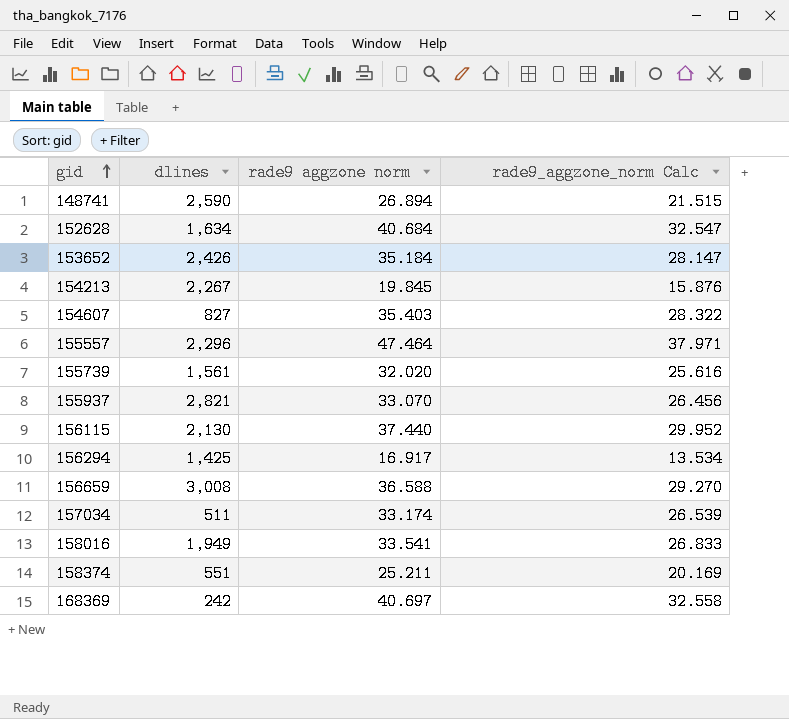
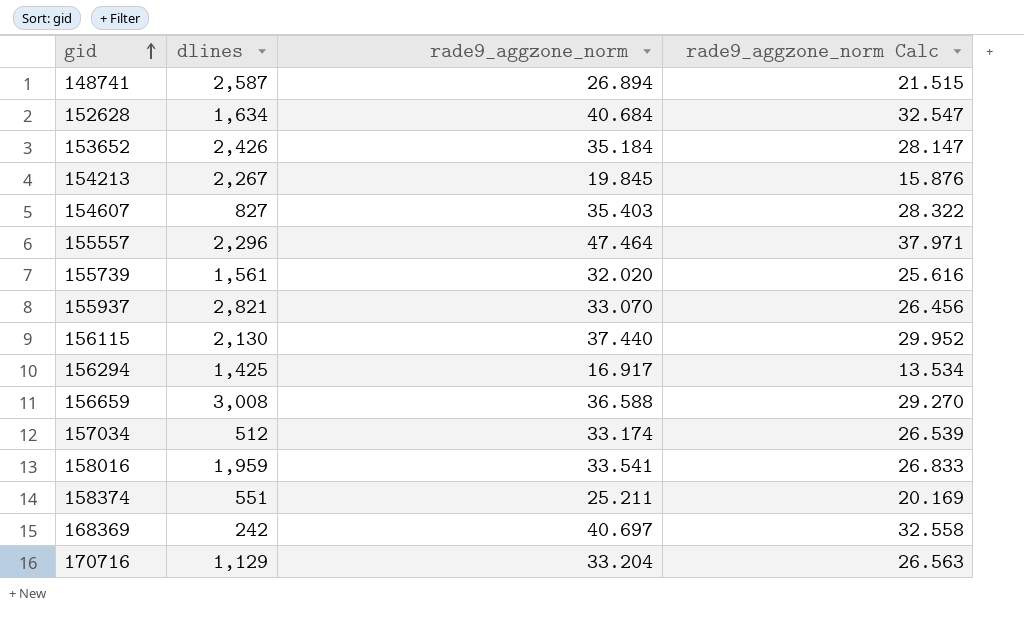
column name: rade9 aggzone norm -> rade9_aggzone_norm
148741 | dlines: 2,590 -> 2,587
157034 | dlines: 511 -> 512
158016 | dlines: 1,949 -> 1,959
row 170716: none -> 1,129 | 33.204 | 26.563

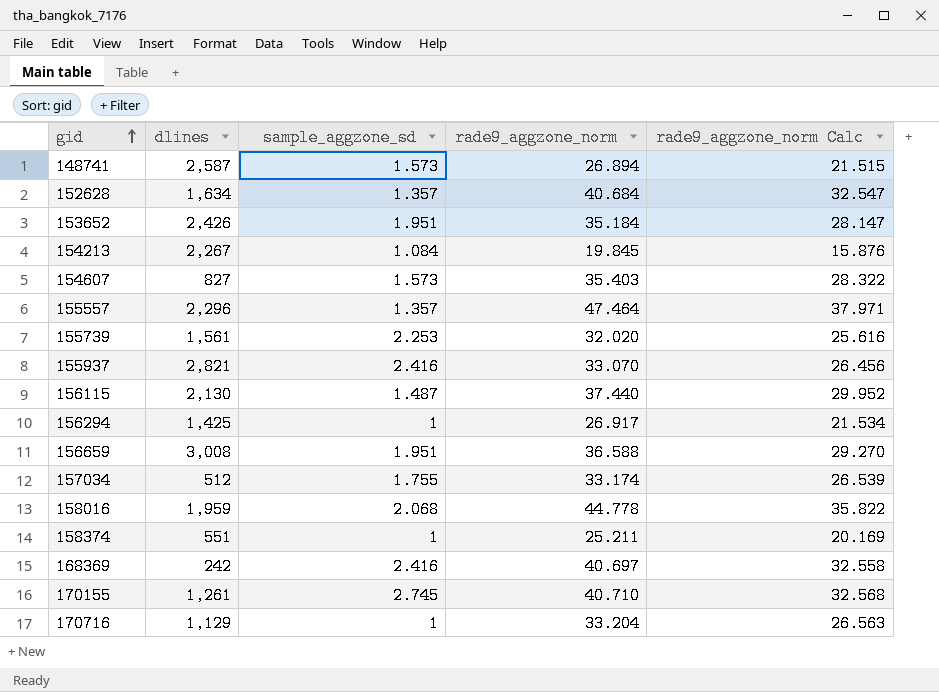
column sample_aggzone_sd | position: none -> 3
156294 | rade9_aggzone_norm: 16.917 -> 26.917
156294 | rade9_aggzone_norm Calc: 13.534 -> 21.534
158016 | rade9_aggzone_norm: 33.541 -> 44.778
158016 | rade9_aggzone_norm Calc: 26.833 -> 35.822
row 170155: none -> 1,261 | 2.745 | 40.710 | 32.568

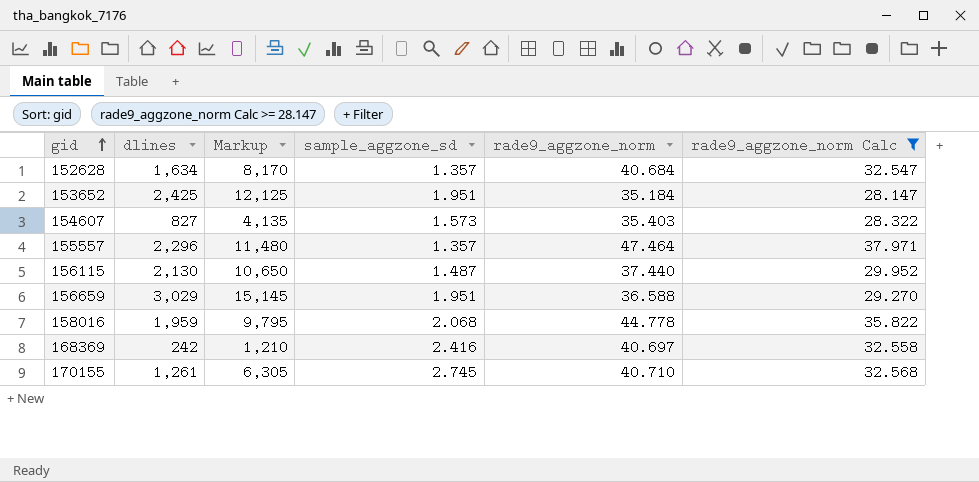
filter: none -> rade9_aggzone_norm Calc >= 28.147
column Markup | formula: none -> [dlines] * 5
153652 | dlines: 2,426 -> 2,425
156659 | dlines: 3,008 -> 3,029

